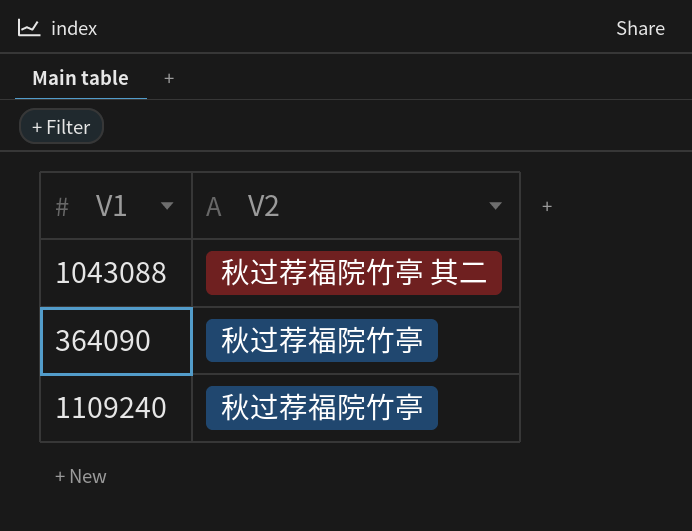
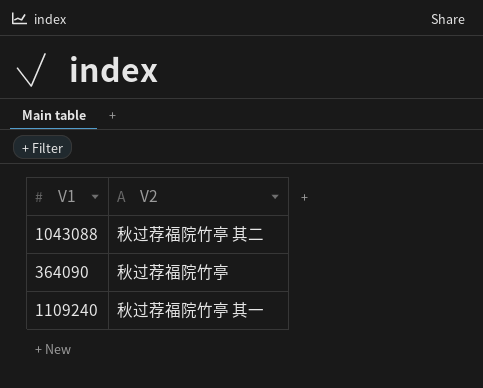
1109240 | V2: 秋过荐福院竹亭 -> 秋过荐福院竹亭 其一

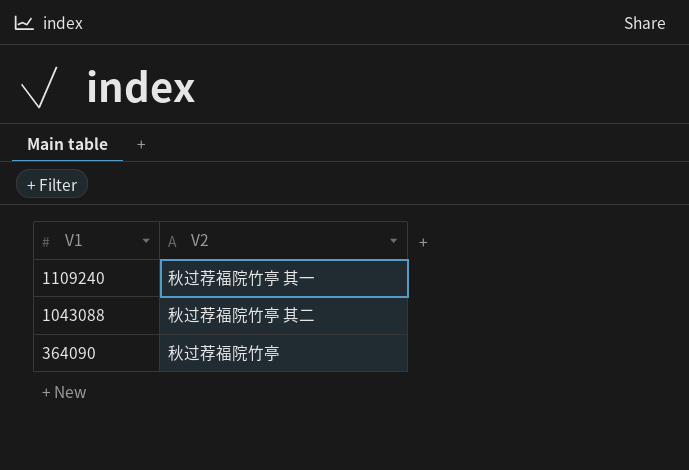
row order: none -> V1 descending

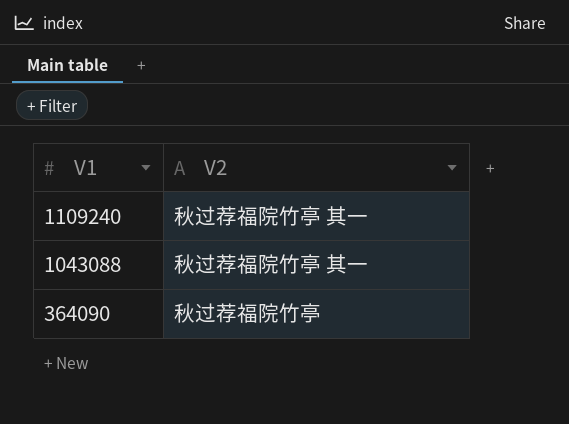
1043088 | V2: 秋过荐福院竹亭 其二 -> 秋过荐福院竹亭 其一

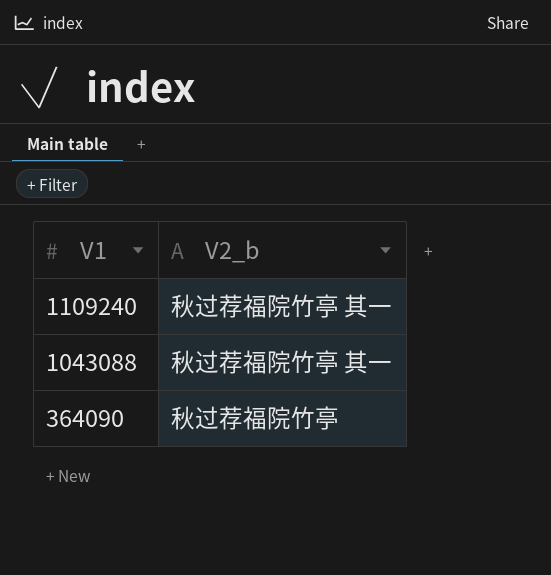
column name: V2 -> V2_b

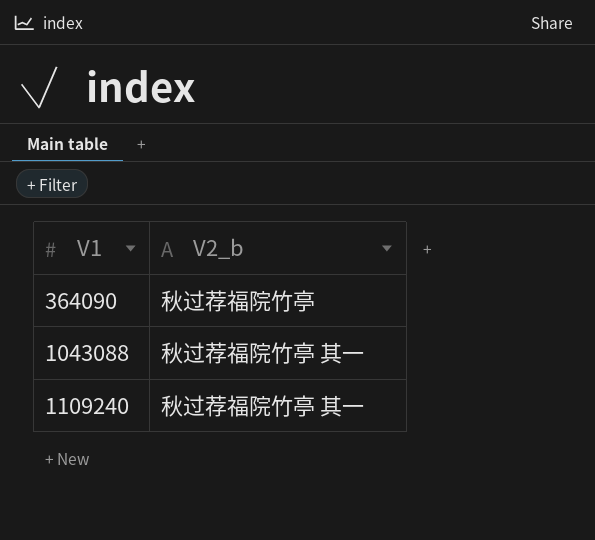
row order: V1 descending -> V1 ascending

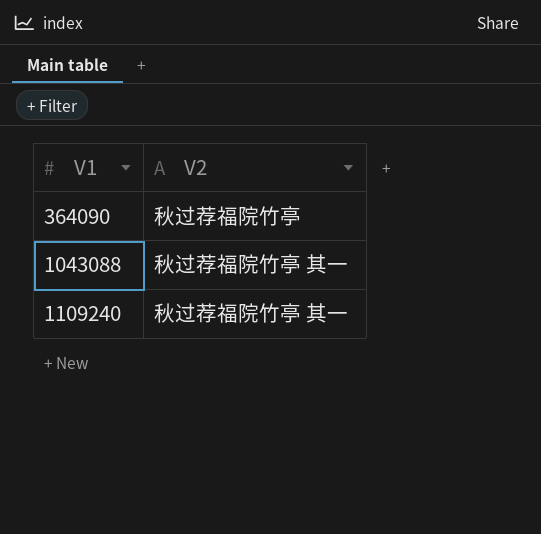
column name: V2_b -> V2

